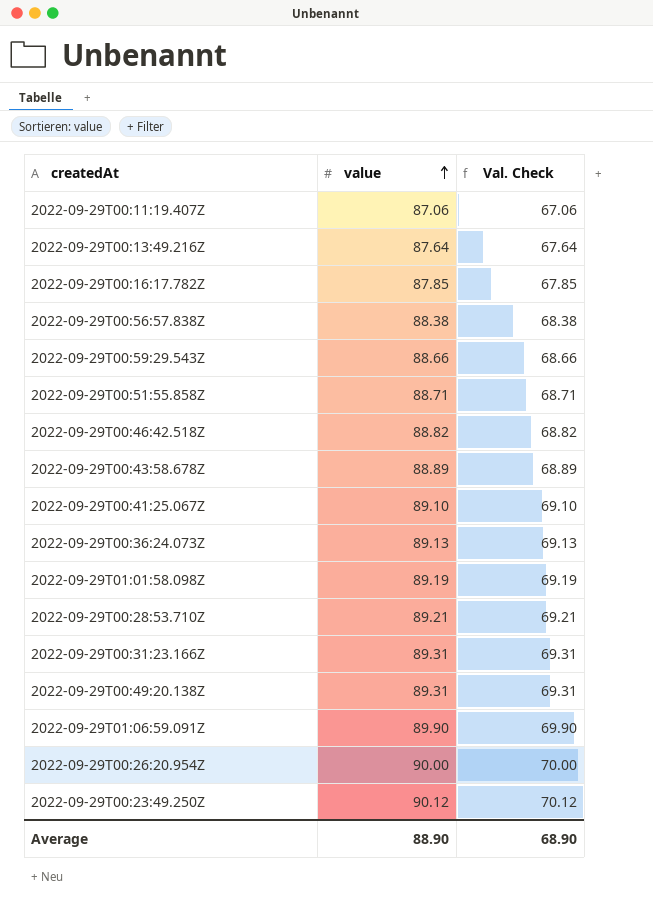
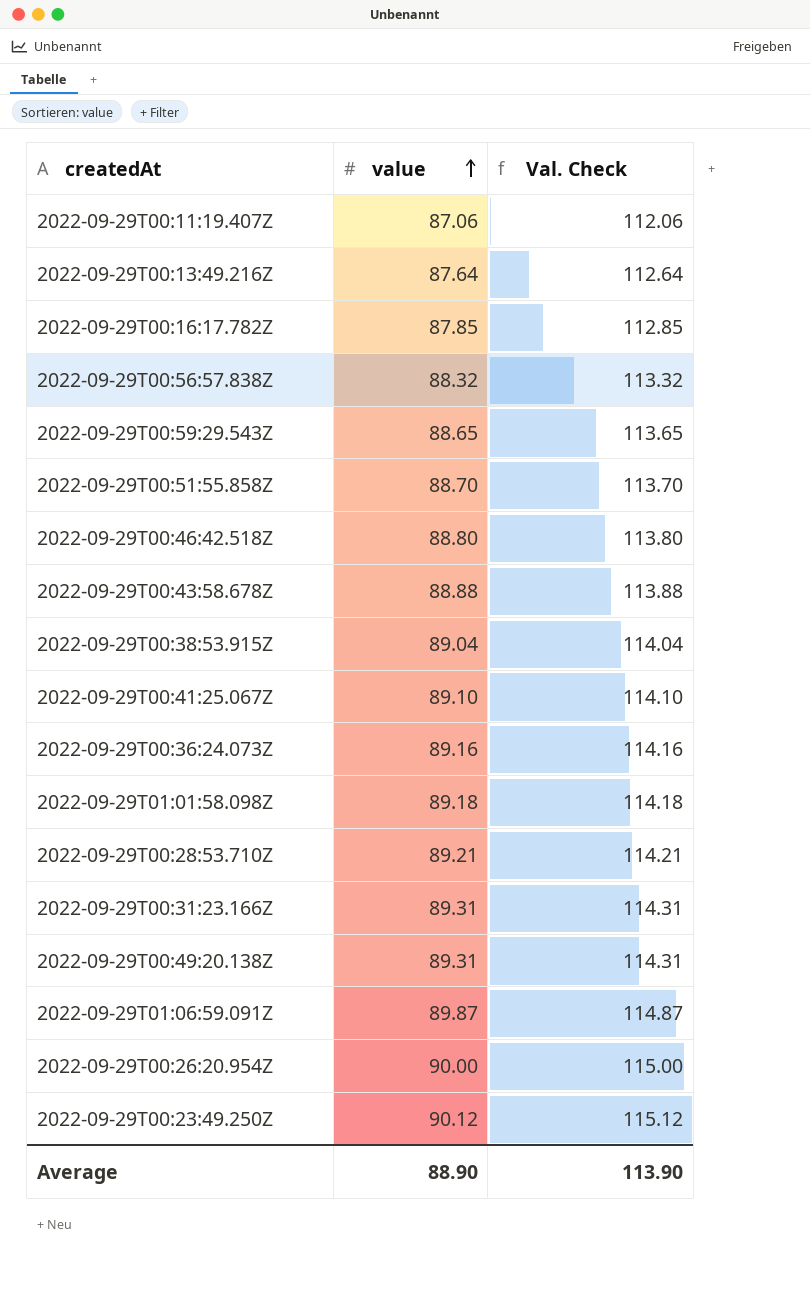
column Val. Check | formula: [value] - 20 -> [value] + 25
2022-09-29T00:56:57.838Z | value: 88.38 -> 88.32
2022-09-29T00:59:29.543Z | value: 88.66 -> 88.65
2022-09-29T00:51:55.858Z | value: 88.71 -> 88.70
2022-09-29T00:46:42.518Z | value: 88.82 -> 88.80
2022-09-29T00:43:58.678Z | value: 88.89 -> 88.88
row 2022-09-29T00:38:53.915Z: none -> 89.04 | 114.04
2022-09-29T00:36:24.073Z | value: 89.13 -> 89.16
2022-09-29T01:01:58.098Z | value: 89.19 -> 89.18
2022-09-29T01:06:59.091Z | value: 89.90 -> 89.87
Average | Val. Check: 68.90 -> 113.90

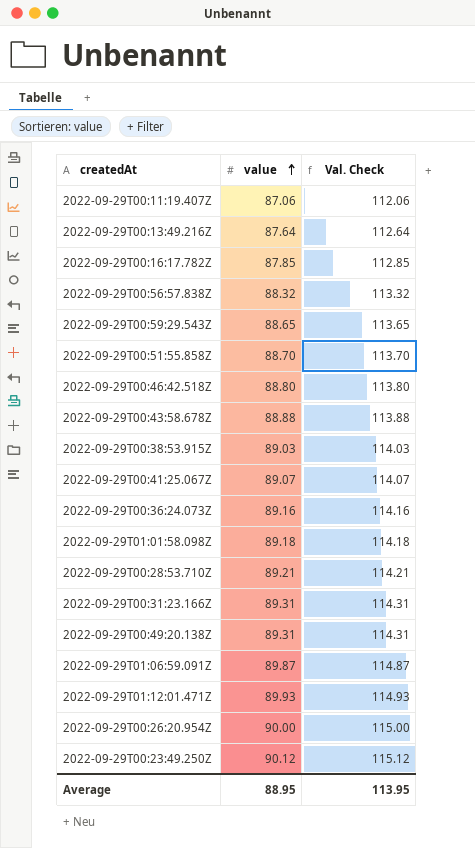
2022-09-29T00:38:53.915Z | value: 89.04 -> 89.03
2022-09-29T00:38:53.915Z | Val. Check: 114.04 -> 114.03
2022-09-29T00:41:25.067Z | value: 89.10 -> 89.07
2022-09-29T00:41:25.067Z | Val. Check: 114.10 -> 114.07
row 2022-09-29T01:12:01.471Z: none -> 89.93 | 114.93
Average | value: 88.90 -> 88.95
Average | Val. Check: 113.90 -> 113.95

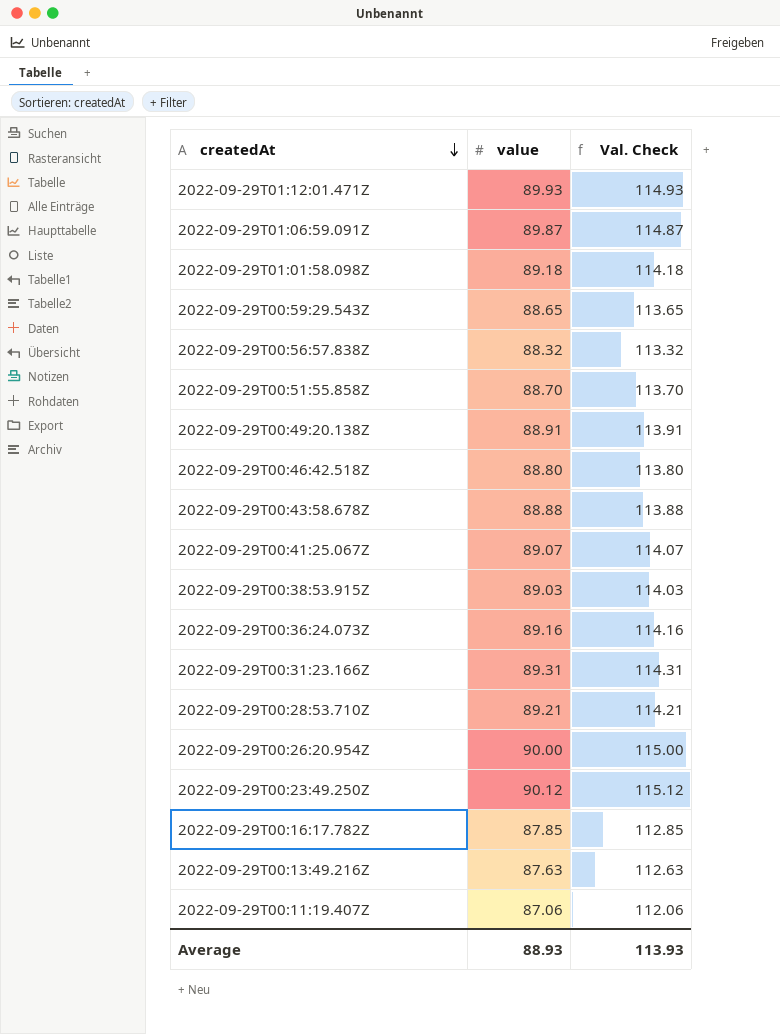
row order: value ascending -> createdAt descending
2022-09-29T00:49:20.138Z | value: 89.31 -> 88.91
2022-09-29T00:49:20.138Z | Val. Check: 114.31 -> 113.91
2022-09-29T00:13:49.216Z | value: 87.64 -> 87.63
2022-09-29T00:13:49.216Z | Val. Check: 112.64 -> 112.63
Average | value: 88.95 -> 88.93
Average | Val. Check: 113.95 -> 113.93

